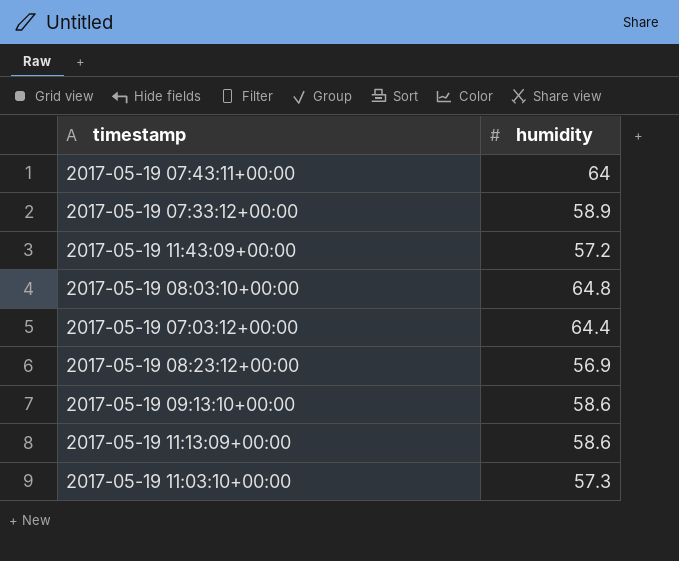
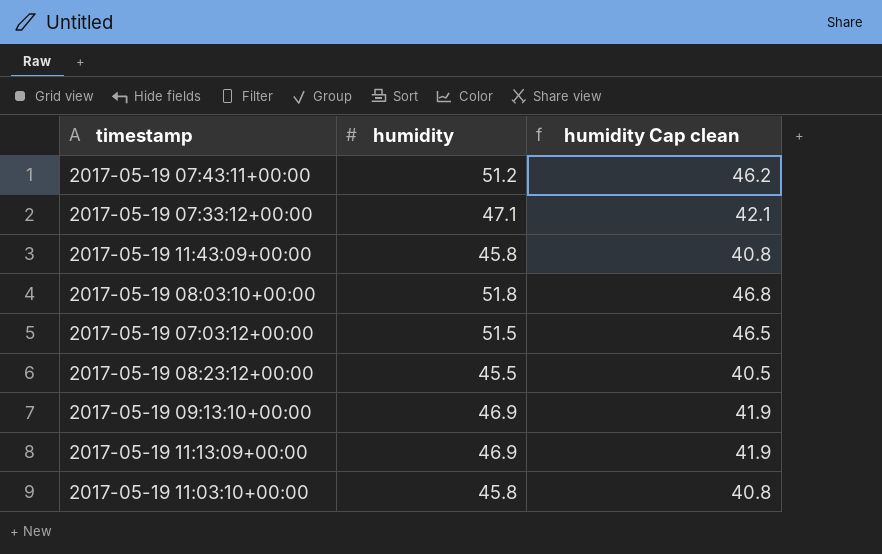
column humidity Cap clean | formula: none -> [humidity] - 5
2017-05-19 07:43:11+00:00 | humidity: 64 -> 51.2
2017-05-19 07:33:12+00:00 | humidity: 58.9 -> 47.1
2017-05-19 11:43:09+00:00 | humidity: 57.2 -> 45.8
2017-05-19 08:03:10+00:00 | humidity: 64.8 -> 51.8
2017-05-19 07:03:12+00:00 | humidity: 64.4 -> 51.5
2017-05-19 08:23:12+00:00 | humidity: 56.9 -> 45.5
2017-05-19 09:13:10+00:00 | humidity: 58.6 -> 46.9
2017-05-19 11:13:09+00:00 | humidity: 58.6 -> 46.9
2017-05-19 11:03:10+00:00 | humidity: 57.3 -> 45.8

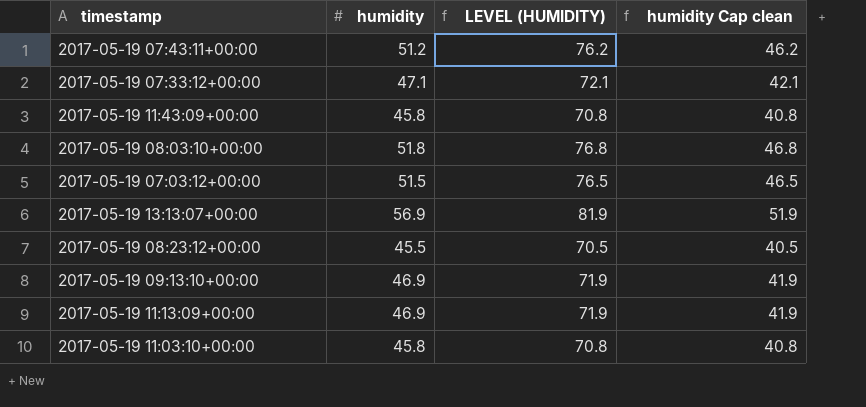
column LEVEL (HUMIDITY) | formula: none -> [humidity] + 25
row 2017-05-19 13:13:07+00:00: none -> 56.9 | 81.9 | 51.9

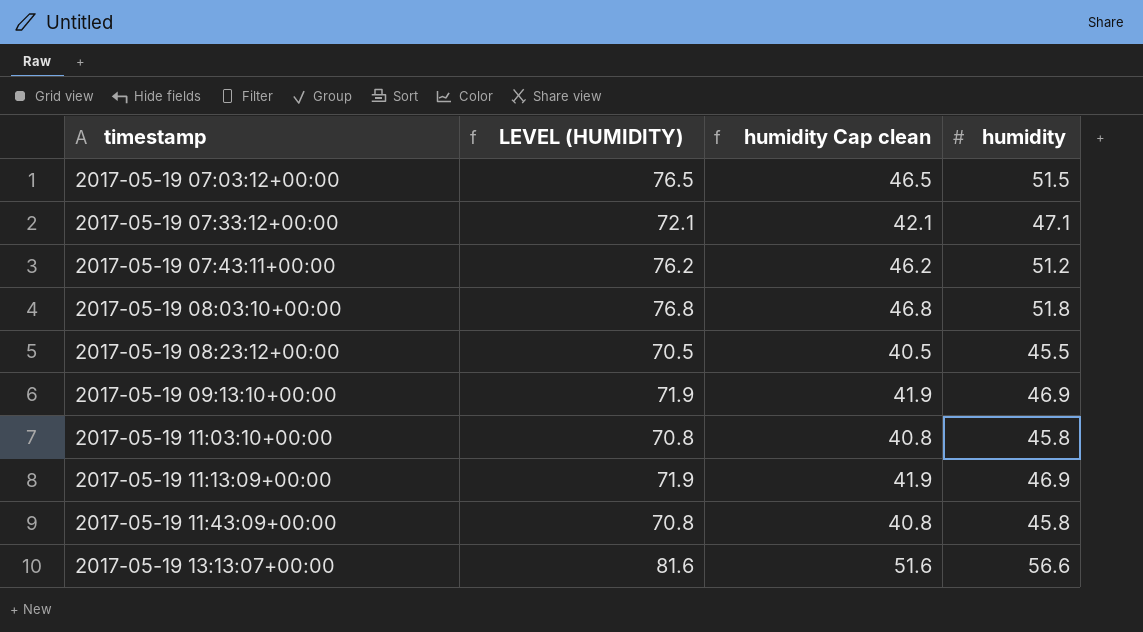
row order: none -> timestamp ascending
column humidity | position: 2 -> 4
2017-05-19 13:13:07+00:00 | LEVEL (HUMIDITY): 81.9 -> 81.6
2017-05-19 13:13:07+00:00 | humidity Cap clean: 51.9 -> 51.6
2017-05-19 13:13:07+00:00 | humidity: 56.9 -> 56.6

